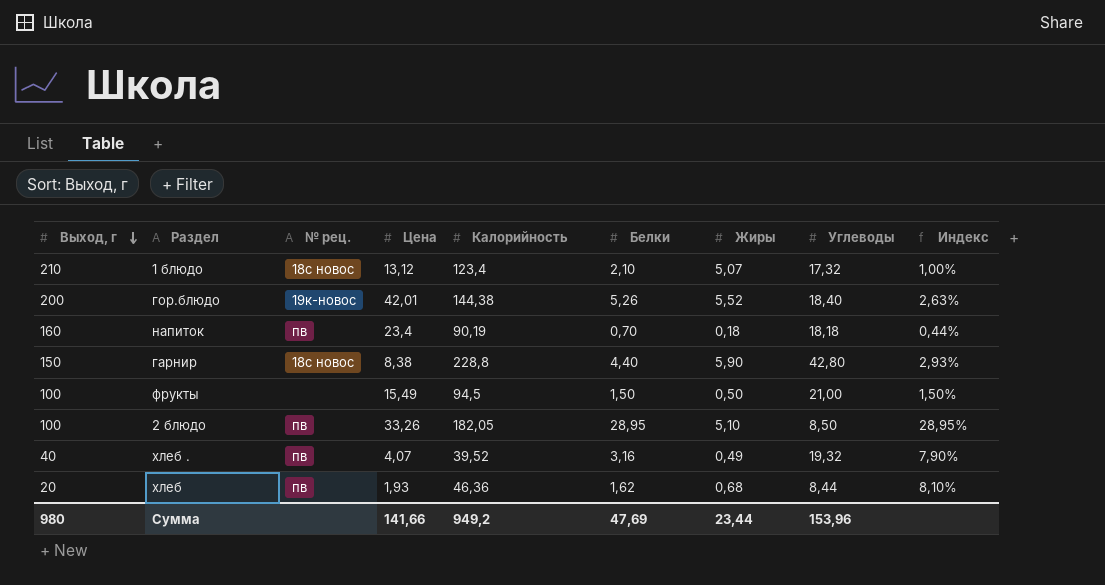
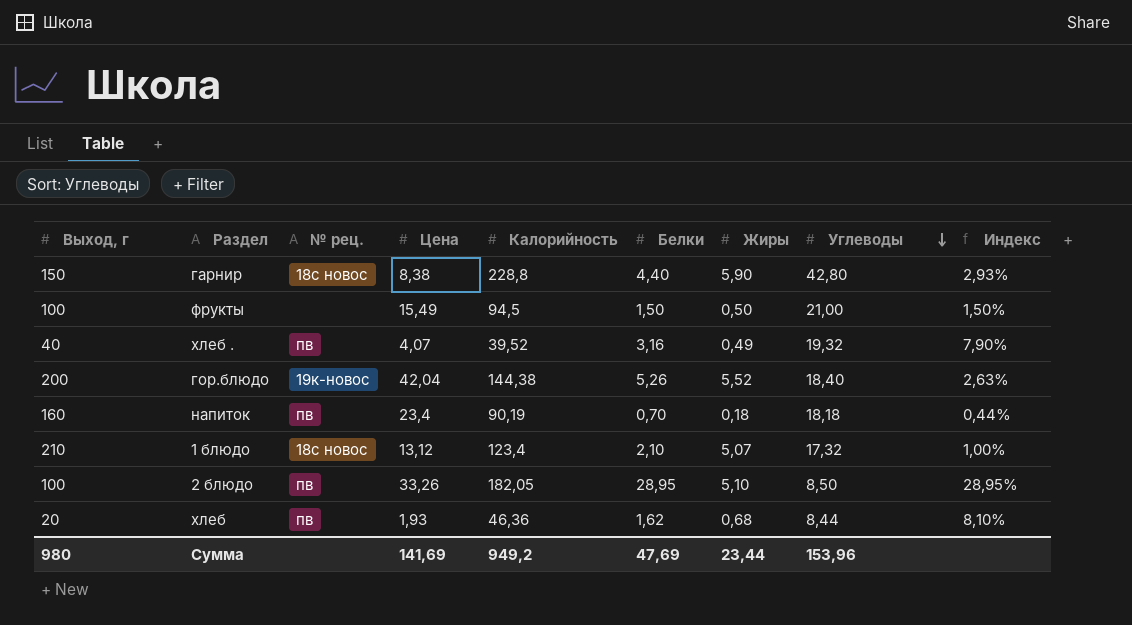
row order: Выход, г descending -> Углеводы descending
гор.блюдо | Цена: 42,01 -> 42,04
Сумма | Цена: 141,66 -> 141,69

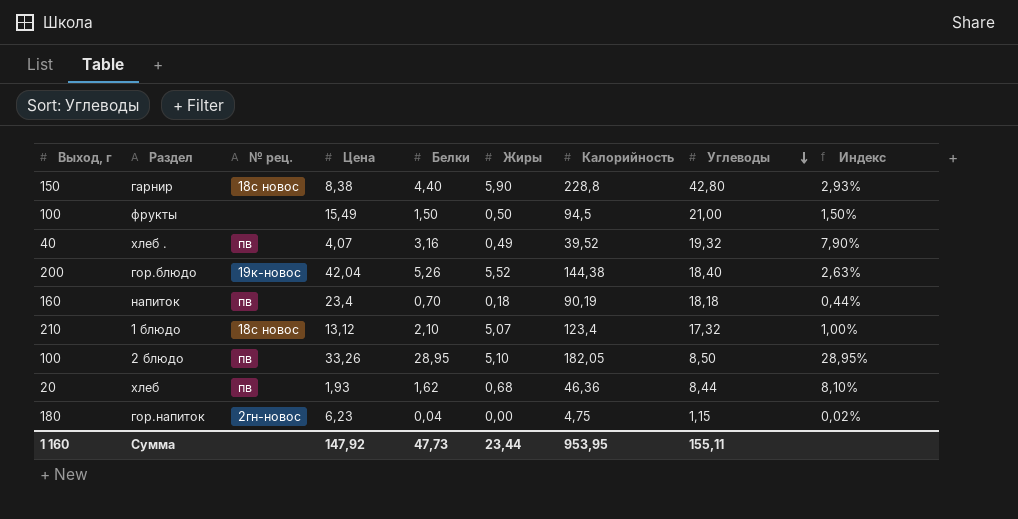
column Калорийность | position: 5 -> 7
row гор.напиток: none -> 180 | 2гн-новос | 6,23 | 0,04 | 0,00 | 4,75 | 1,15 | 0,02%
Сумма | Выход, г: 980 -> 1 160
Сумма | Цена: 141,69 -> 147,92
Сумма | Белки: 47,69 -> 47,73
Сумма | Калорийность: 949,2 -> 953,95
Сумма | Углеводы: 153,96 -> 155,11

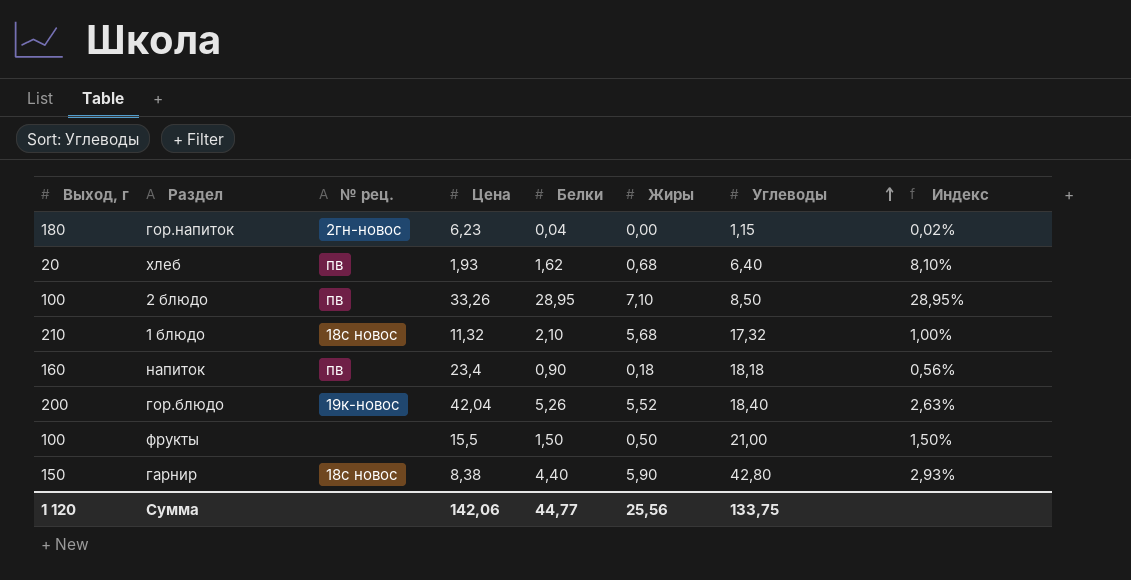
row order: Углеводы descending -> Углеводы ascending
column Калорийность | position: 7 -> none
row хлеб .: 40 | пв | 4,07 | 3,16 | 0,49 | 39,52 | 19,32 | 7,90% -> none
хлеб | Углеводы: 8,44 -> 6,40
2 блюдо | Жиры: 5,10 -> 7,10
1 блюдо | Цена: 13,12 -> 11,32
1 блюдо | Жиры: 5,07 -> 5,68
напиток | Белки: 0,70 -> 0,90
напиток | Индекс: 0,44% -> 0,56%
фрукты | Цена: 15,49 -> 15,5
Сумма | Выход, г: 1 160 -> 1 120
Сумма | Цена: 147,92 -> 142,06
Сумма | Белки: 47,73 -> 44,77
Сумма | Жиры: 23,44 -> 25,56
Сумма | Углеводы: 155,11 -> 133,75

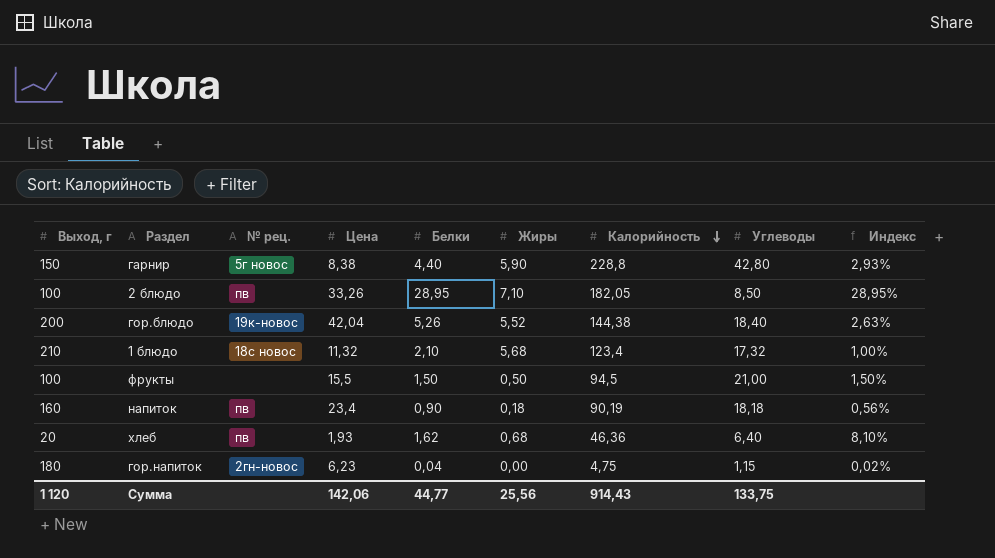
row order: Углеводы ascending -> Калорийность descending
column Калорийность | position: none -> 7
гарнир | № рец.: 18с новос -> 5г новос

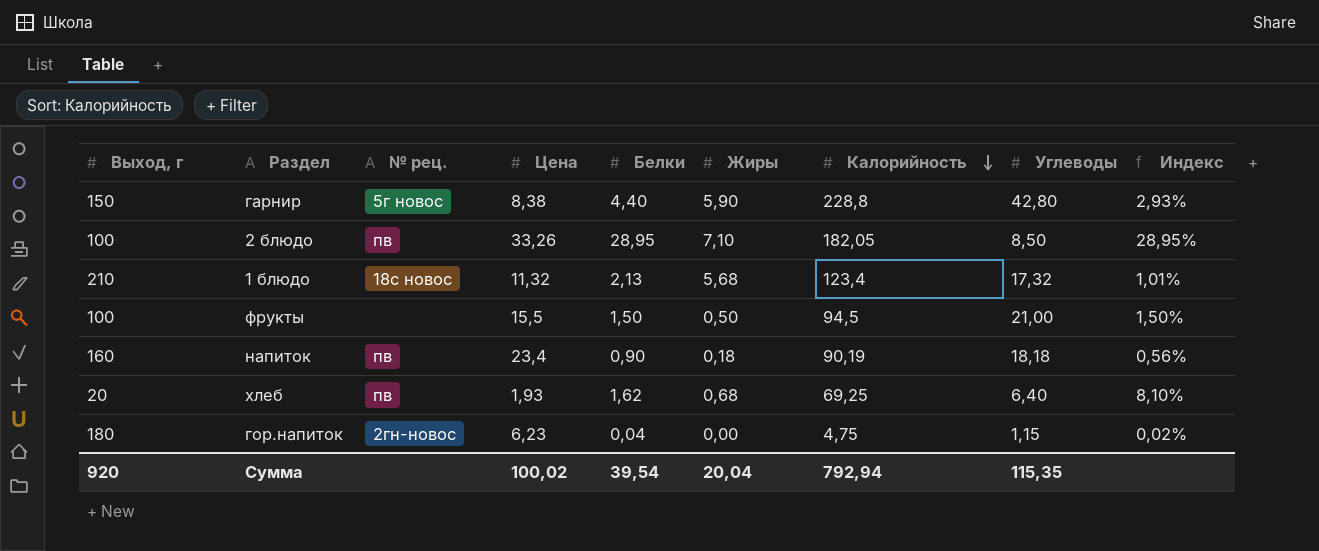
row гор.блюдо: 200 | 19к-новос | 42,04 | 5,26 | 5,52 | 144,38 | 18,40 | 2,63% -> none
1 блюдо | Белки: 2,10 -> 2,13
1 блюдо | Индекс: 1,00% -> 1,01%
хлеб | Калорийность: 46,36 -> 69,25
Сумма | Выход, г: 1 120 -> 920
Сумма | Цена: 142,06 -> 100,02
Сумма | Белки: 44,77 -> 39,54
Сумма | Жиры: 25,56 -> 20,04
Сумма | Калорийность: 914,43 -> 792,94
Сумма | Углеводы: 133,75 -> 115,35

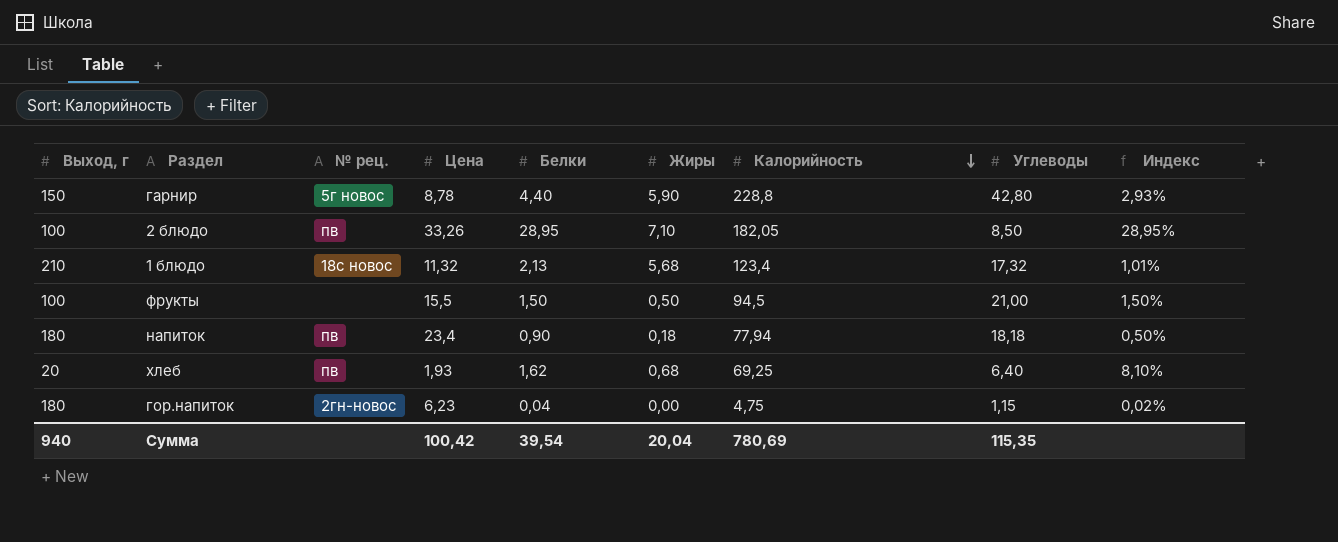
гарнир | Цена: 8,38 -> 8,78
напиток | Выход, г: 160 -> 180
напиток | Калорийность: 90,19 -> 77,94
напиток | Индекс: 0,56% -> 0,50%
Сумма | Выход, г: 920 -> 940
Сумма | Цена: 100,02 -> 100,42
Сумма | Калорийность: 792,94 -> 780,69

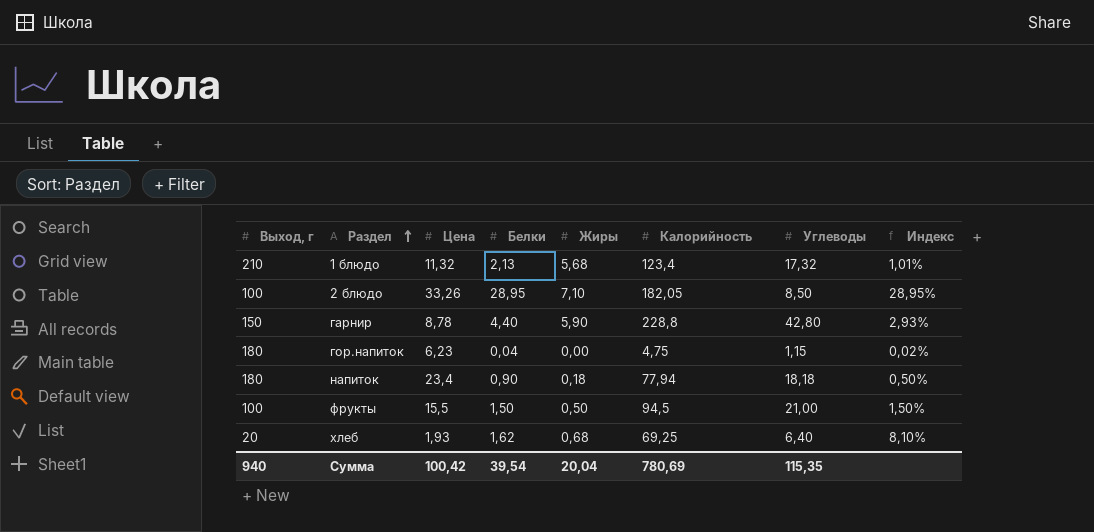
row order: Калорийность descending -> Раздел ascending
column № рец. | position: 3 -> none

